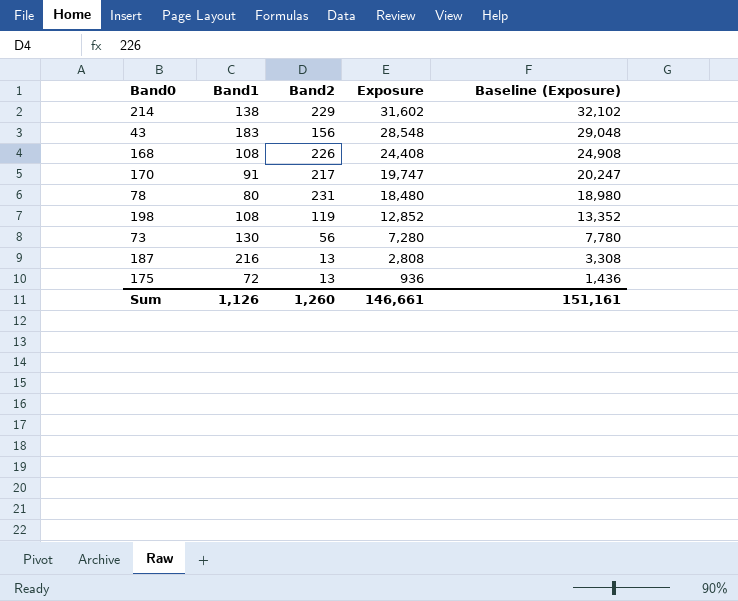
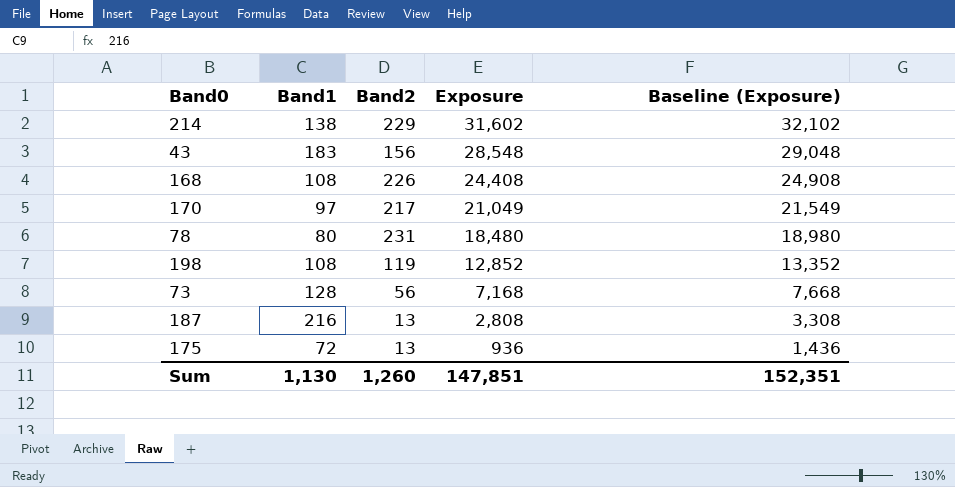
170 | Band1: 91 -> 97
170 | Exposure: 19,747 -> 21,049
170 | Baseline (Exposure): 20,247 -> 21,549
73 | Band1: 130 -> 128
73 | Exposure: 7,280 -> 7,168
73 | Baseline (Exposure): 7,780 -> 7,668
Sum | Band1: 1,126 -> 1,130
Sum | Exposure: 146,661 -> 147,851
Sum | Baseline (Exposure): 151,161 -> 152,351

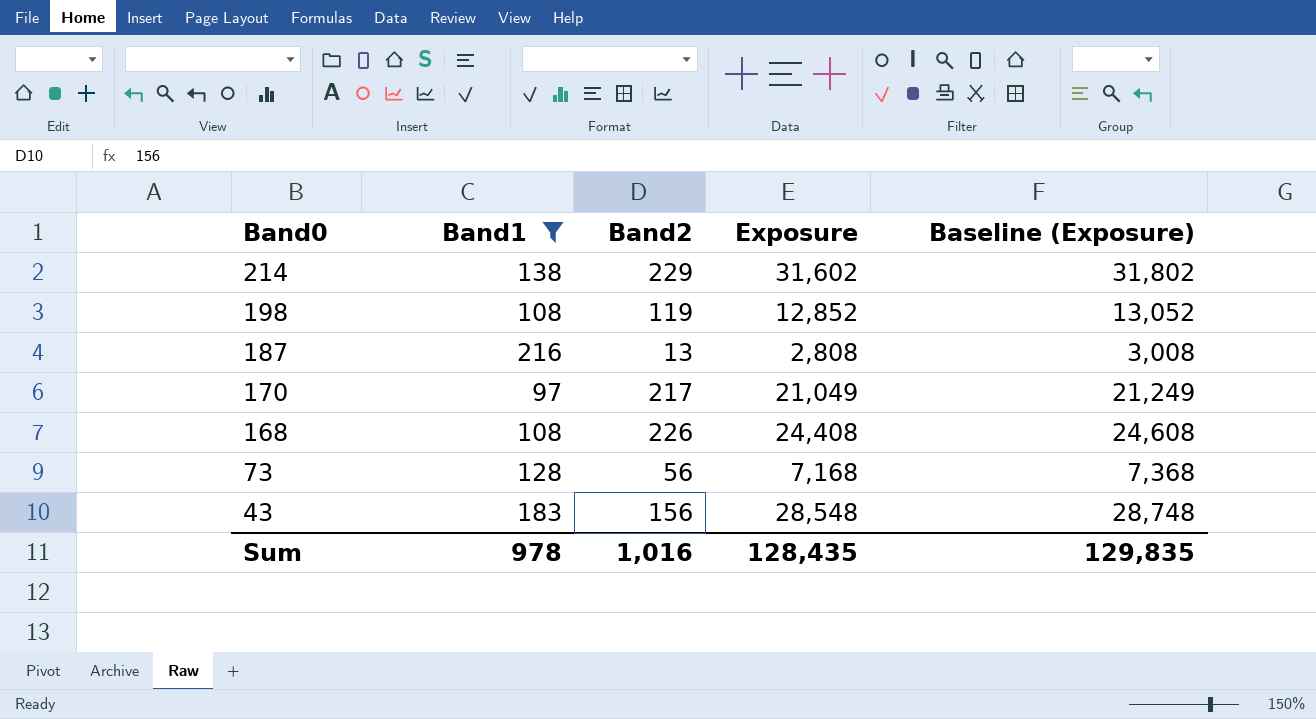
filter: none -> Band1 >= 97
row order: Exposure descending -> Band0 descending
column Baseline (Exposure) | formula: [Exposure] + 500 -> [Exposure] + 200
Sum | Band1: 1,130 -> 978
Sum | Band2: 1,260 -> 1,016
Sum | Exposure: 147,851 -> 128,435
Sum | Baseline (Exposure): 152,351 -> 129,835

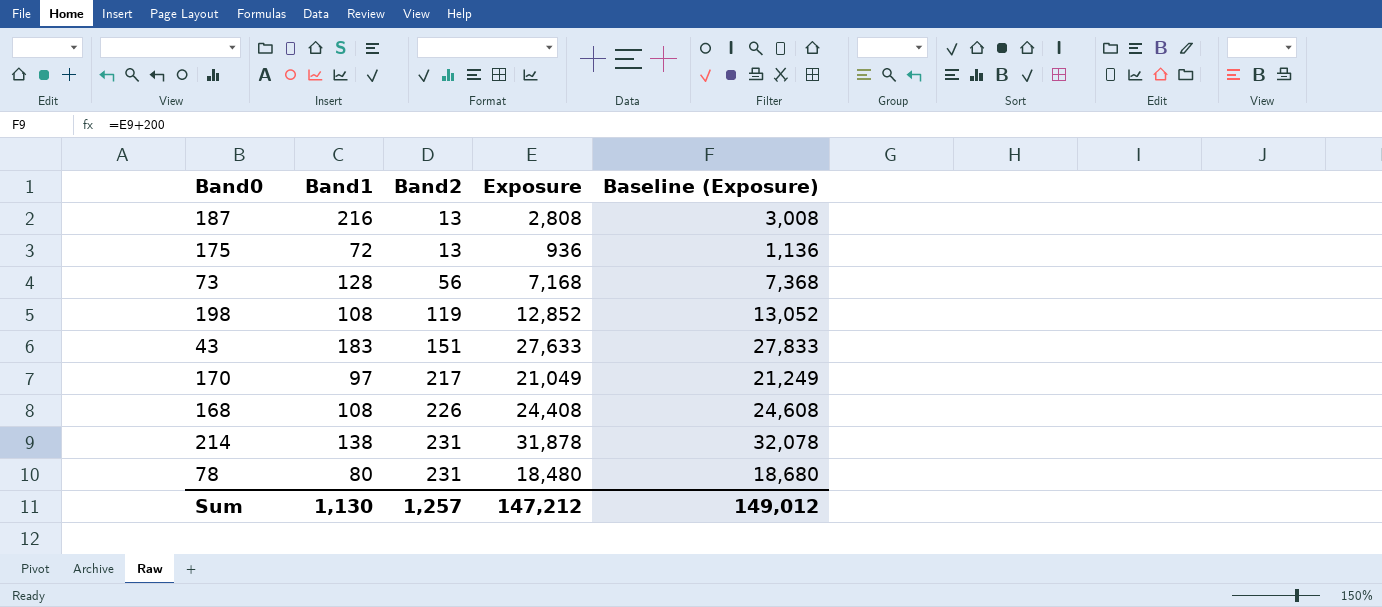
filter: Band1 >= 97 -> none
row order: Band0 descending -> Band2 ascending
43 | Band2: 156 -> 151
43 | Exposure: 28,548 -> 27,633
43 | Baseline (Exposure): 28,748 -> 27,833
214 | Band2: 229 -> 231
214 | Exposure: 31,602 -> 31,878
214 | Baseline (Exposure): 31,802 -> 32,078
Sum | Band1: 978 -> 1,130
Sum | Band2: 1,016 -> 1,257
Sum | Exposure: 128,435 -> 147,212
Sum | Baseline (Exposure): 129,835 -> 149,012

